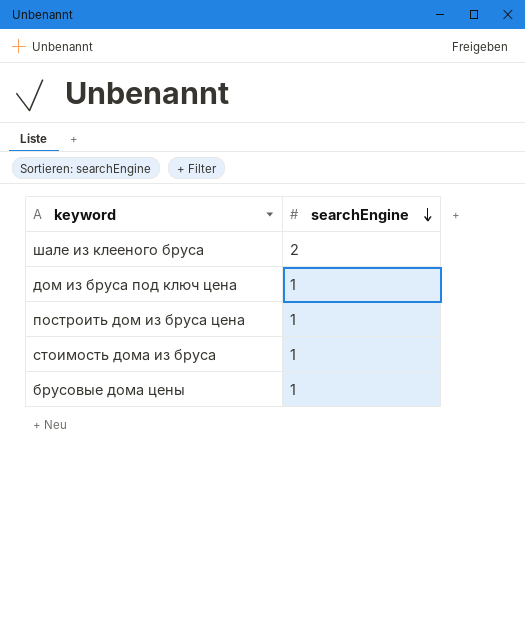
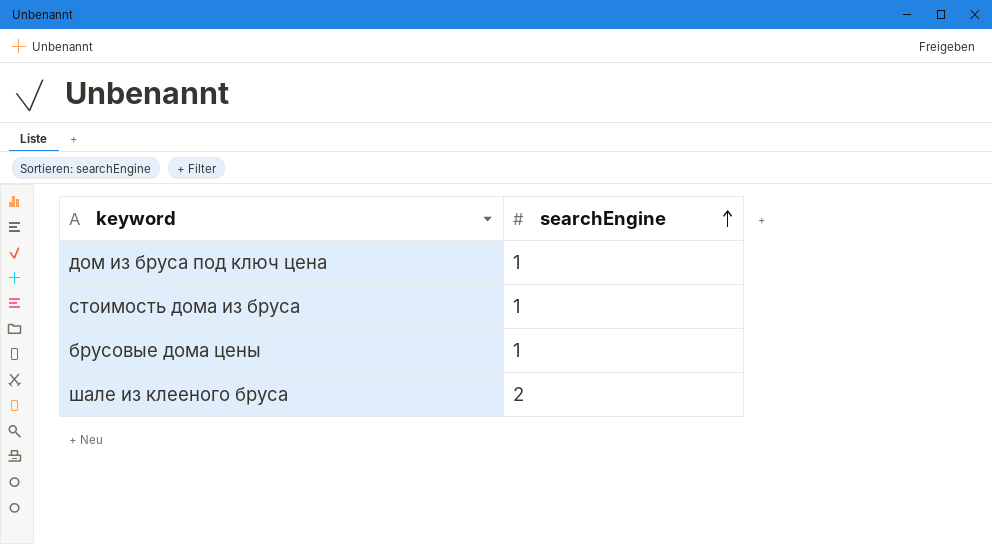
row order: searchEngine descending -> searchEngine ascending
row построить дом из бруса цена: 1 -> none

